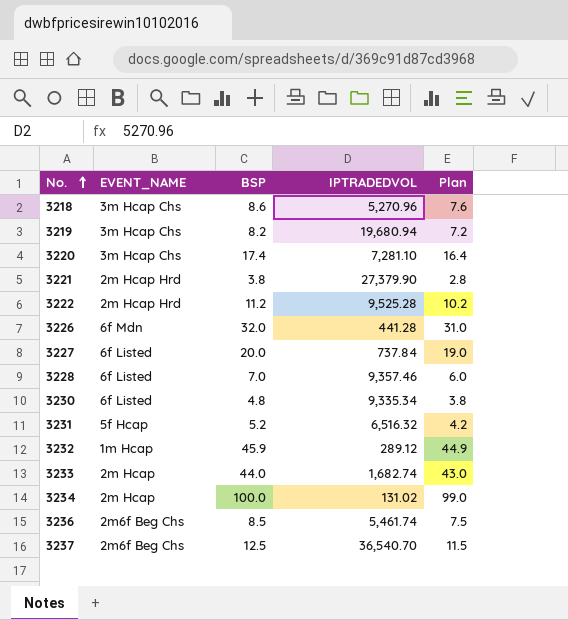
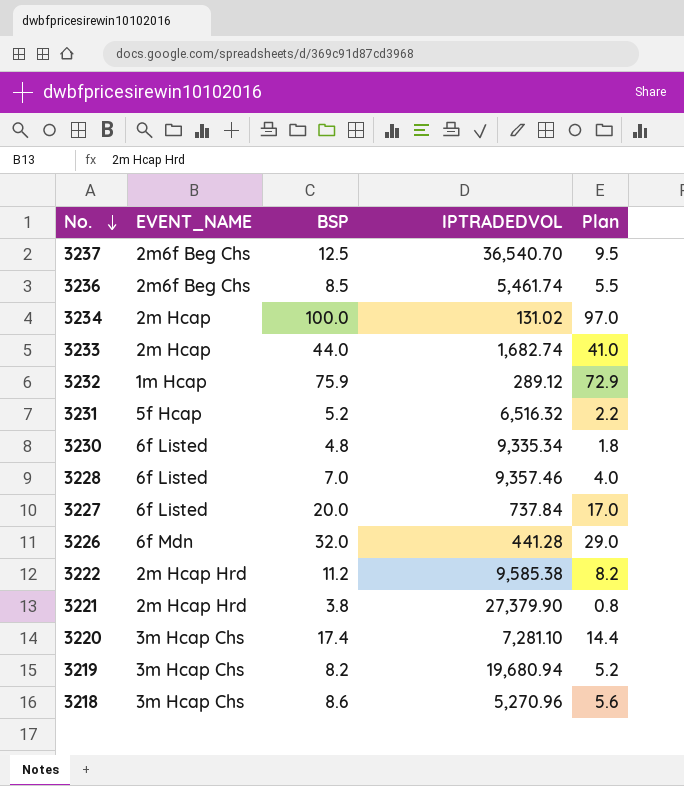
row order: No. ascending -> No. descending
column Plan | formula: [BSP] - 1 -> [BSP] - 3
3232 | BSP: 45.9 -> 75.9
3222 | IPTRADEDVOL: 9,525.28 -> 9,585.38

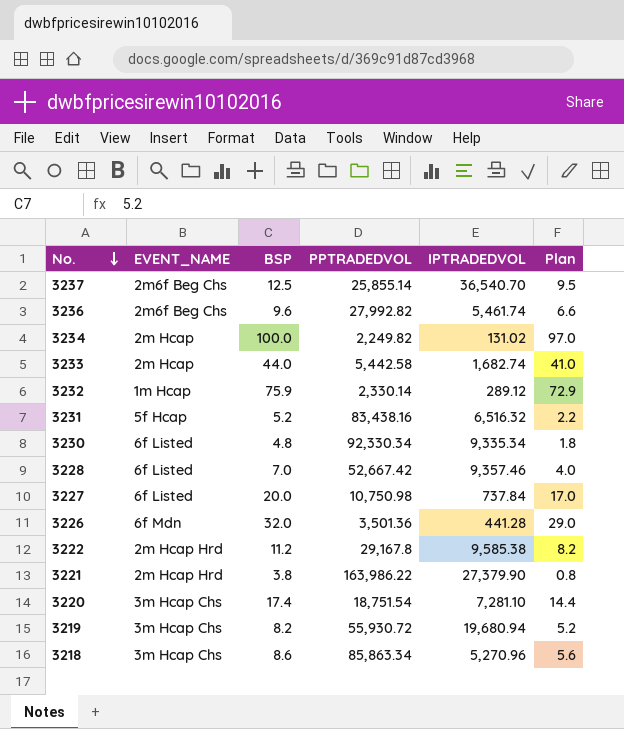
column PPTRADEDVOL | position: none -> 4
3236 | BSP: 8.5 -> 9.6
3236 | Plan: 5.5 -> 6.6

